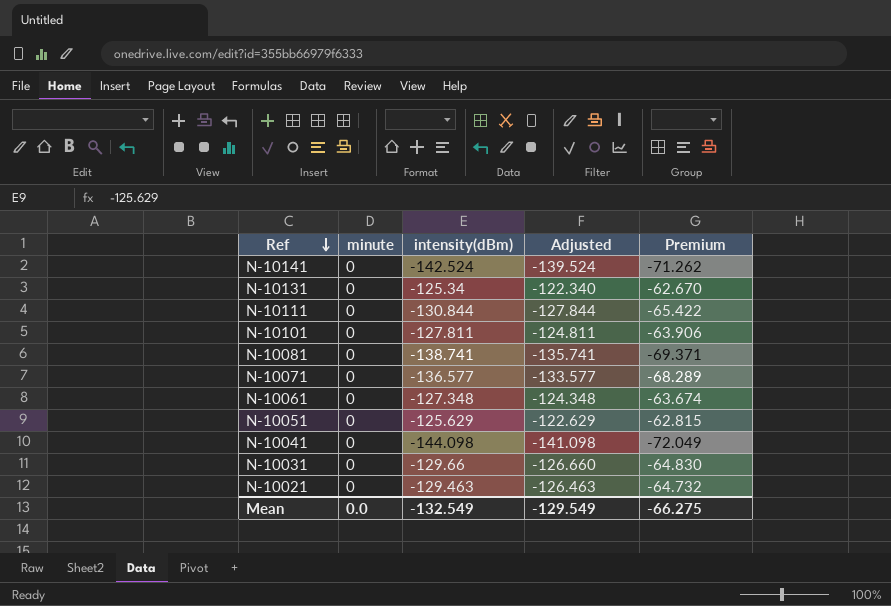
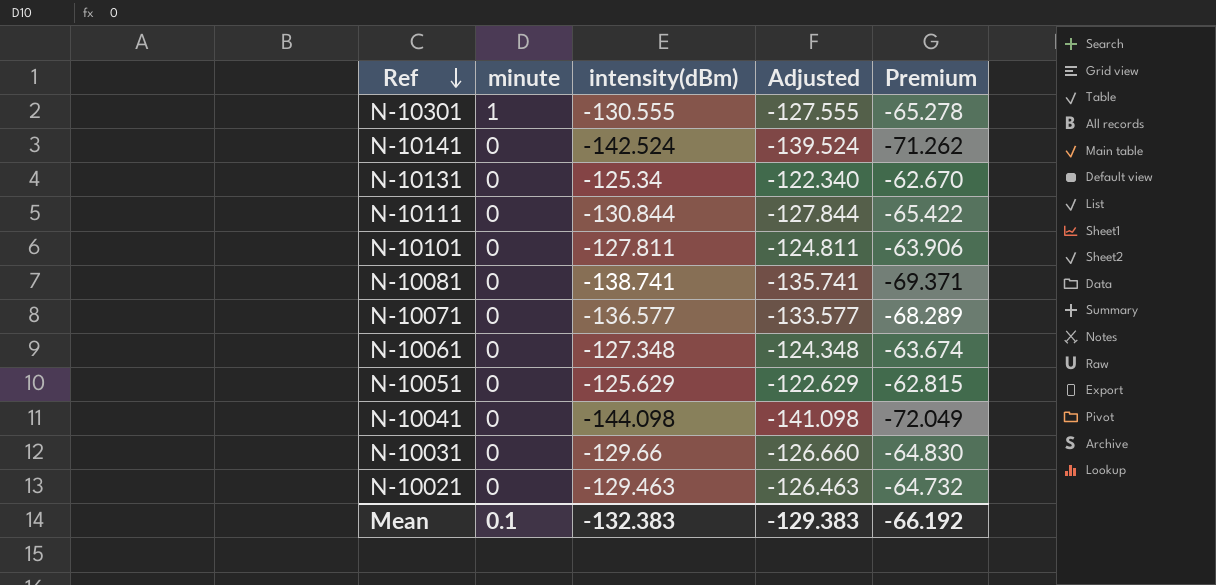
row N-10301: none -> 1 | -130.555 | -127.555 | -65.278
Mean | minute: 0.0 -> 0.1
Mean | intensity(dBm): -132.549 -> -132.383
Mean | Adjusted: -129.549 -> -129.383
Mean | Premium: -66.275 -> -66.192

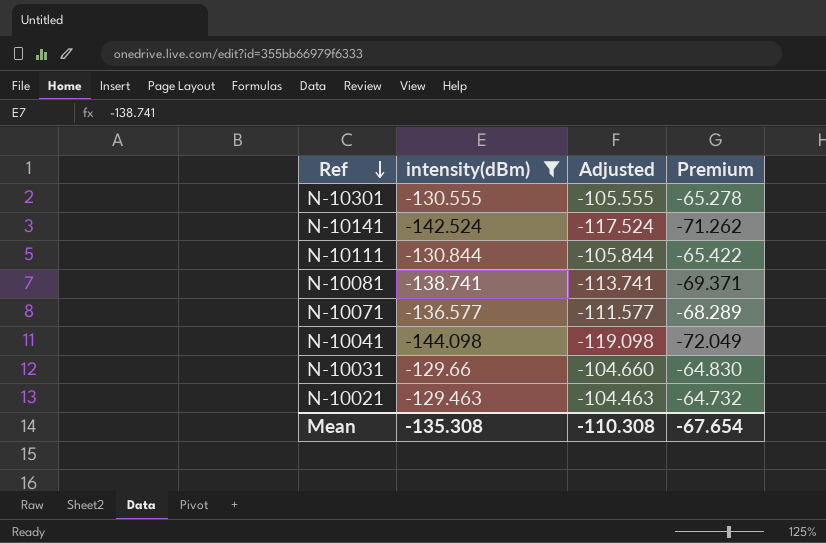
filter: none -> intensity(dBm) <= -129.463
column minute | position: 2 -> none
column Adjusted | formula: [intensity(dBm)] + 3 -> [intensity(dBm)] + 25
Mean | intensity(dBm): -132.383 -> -135.308
Mean | Adjusted: -129.383 -> -110.308
Mean | Premium: -66.192 -> -67.654

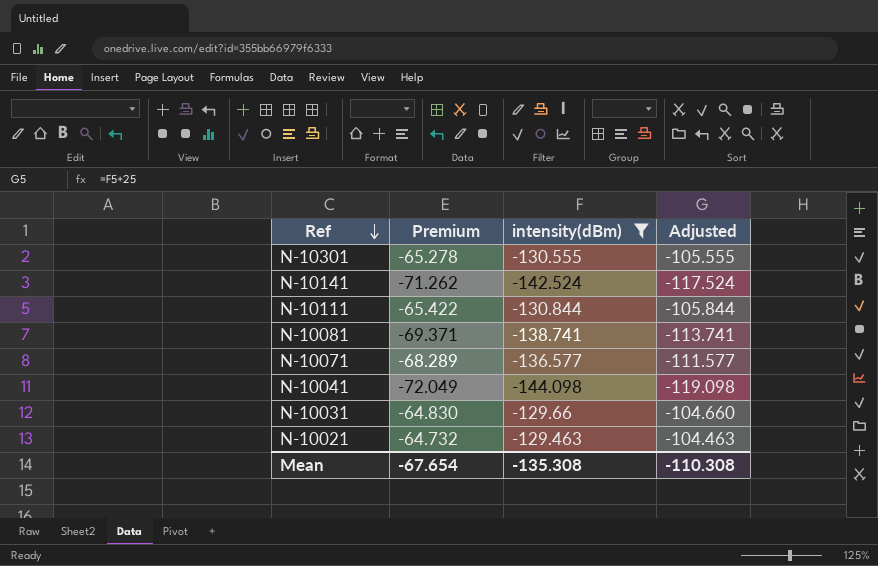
column Premium | position: 4 -> 2

